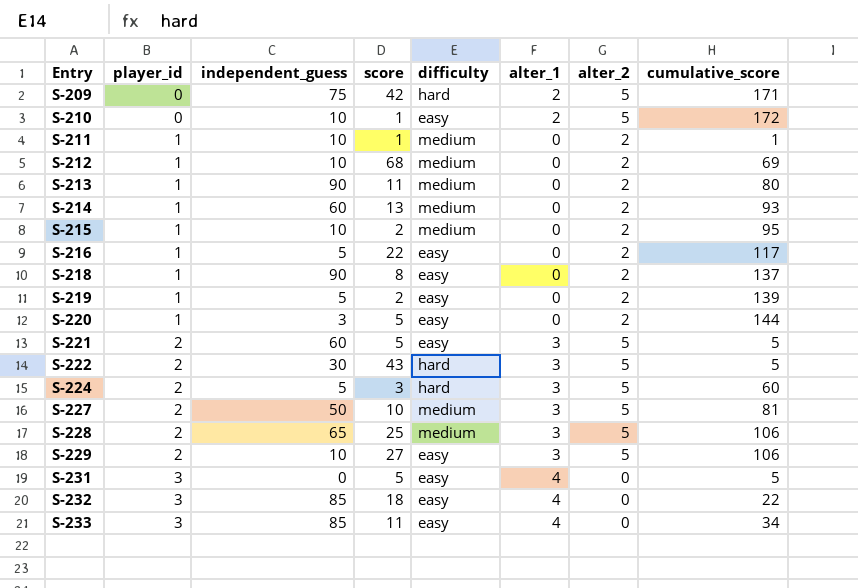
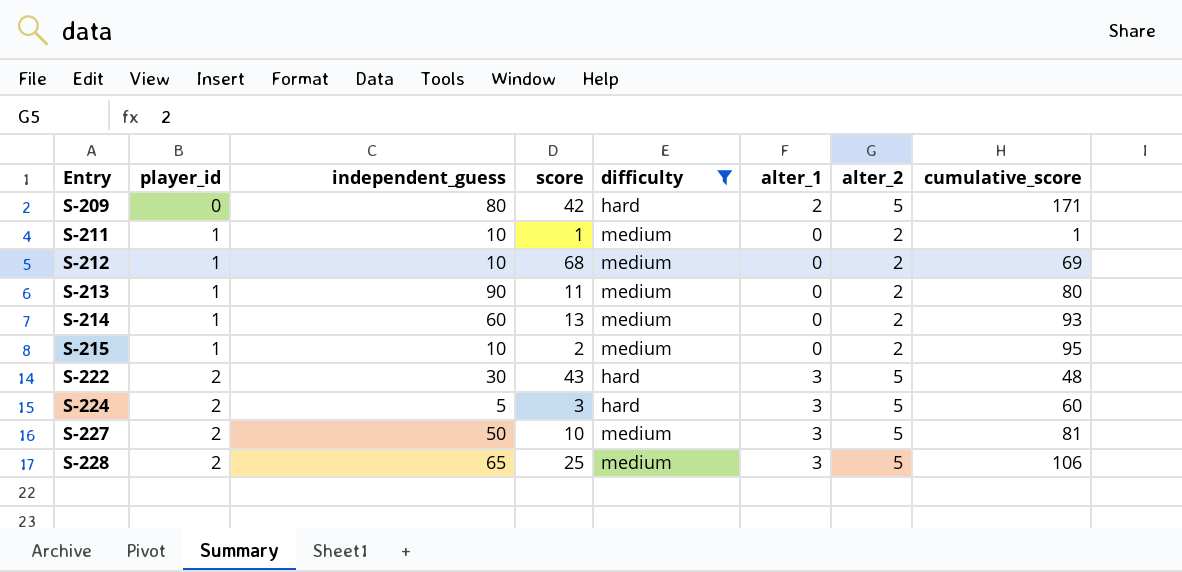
filter: none -> difficulty != easy
S-209 | independent_guess: 75 -> 80
S-222 | cumulative_score: 5 -> 48

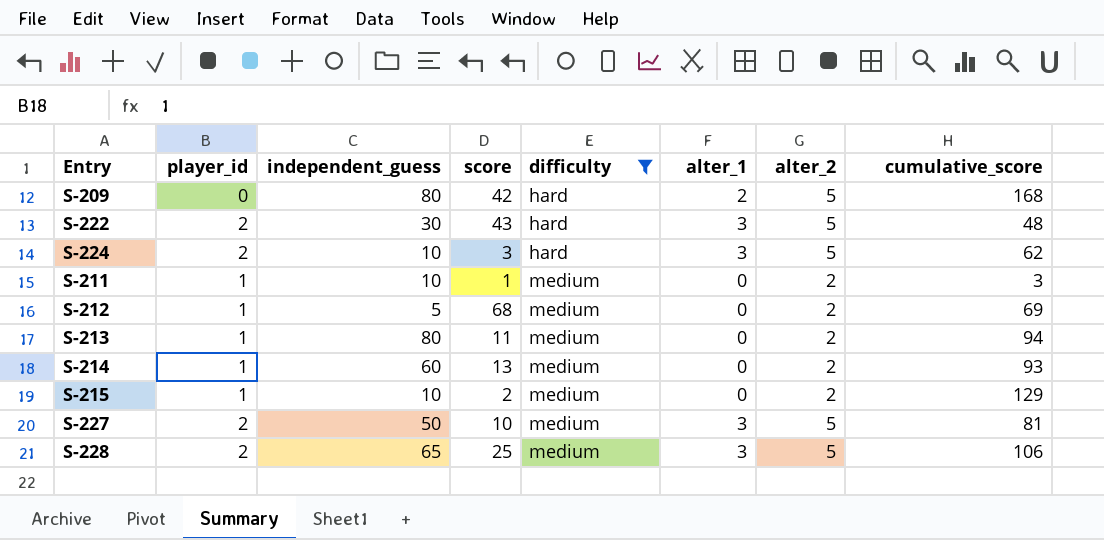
row order: Entry ascending -> difficulty ascending
S-209 | cumulative_score: 171 -> 168
S-224 | independent_guess: 5 -> 10
S-224 | cumulative_score: 60 -> 62
S-211 | cumulative_score: 1 -> 3
S-212 | independent_guess: 10 -> 5
S-213 | independent_guess: 90 -> 80
S-213 | cumulative_score: 80 -> 94
S-215 | cumulative_score: 95 -> 129

